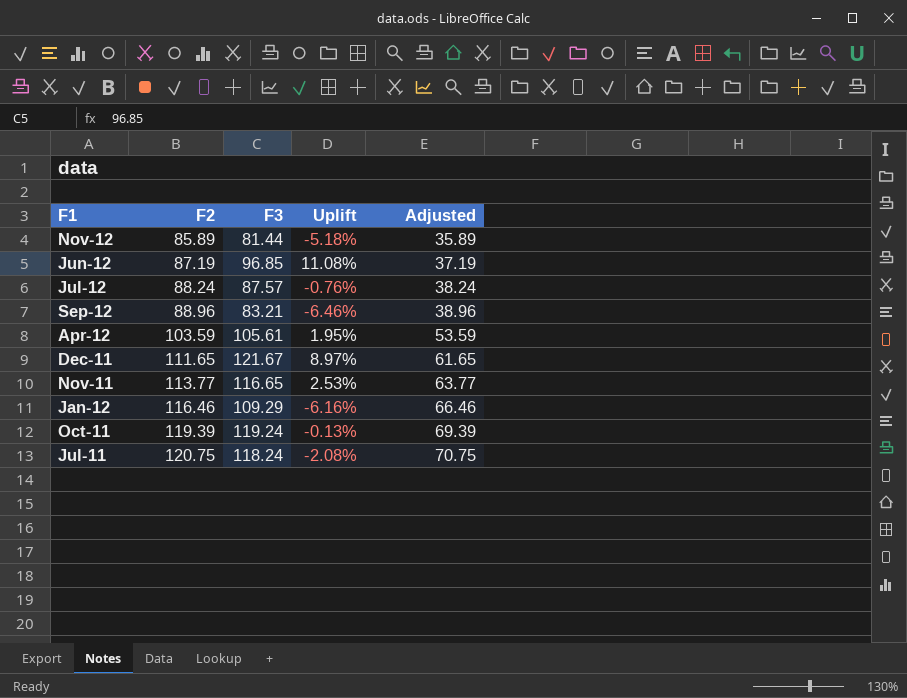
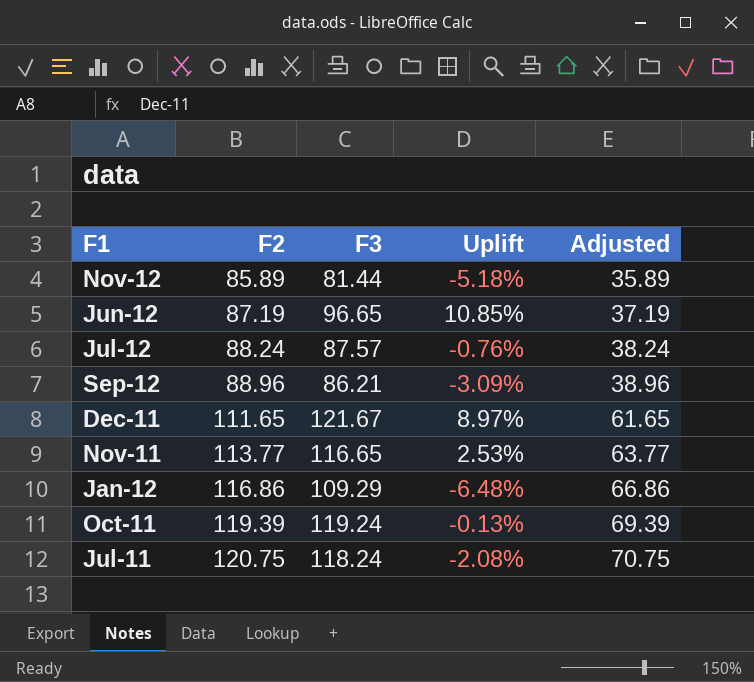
row Apr-12: 103.59 | 105.61 | 1.95% | 53.59 -> none
Jun-12 | F3: 96.85 -> 96.65
Jun-12 | Uplift: 11.08% -> 10.85%
Sep-12 | F3: 83.21 -> 86.21
Sep-12 | Uplift: -6.46% -> -3.09%
Jan-12 | F2: 116.46 -> 116.86
Jan-12 | Uplift: -6.16% -> -6.48%
Jan-12 | Adjusted: 66.46 -> 66.86

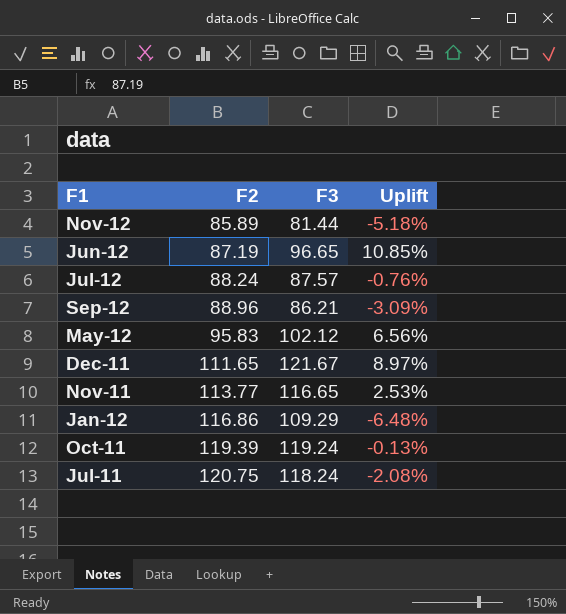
column Adjusted | formula: [F2] - 50 -> none
row May-12: none -> 95.83 | 102.12 | 6.56%

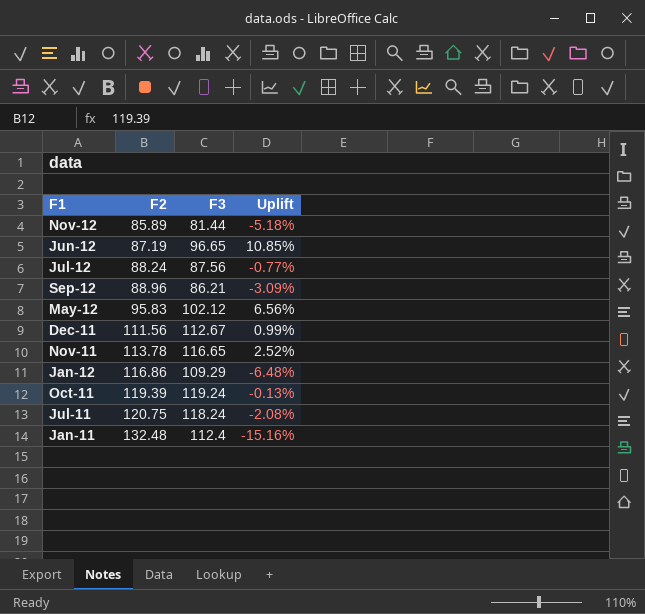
Jul-12 | F3: 87.57 -> 87.56
Jul-12 | Uplift: -0.76% -> -0.77%
Dec-11 | F2: 111.65 -> 111.56
Dec-11 | F3: 121.67 -> 112.67
Dec-11 | Uplift: 8.97% -> 0.99%
Nov-11 | F2: 113.77 -> 113.78
Nov-11 | Uplift: 2.53% -> 2.52%
row Jan-11: none -> 132.48 | 112.4 | -15.16%

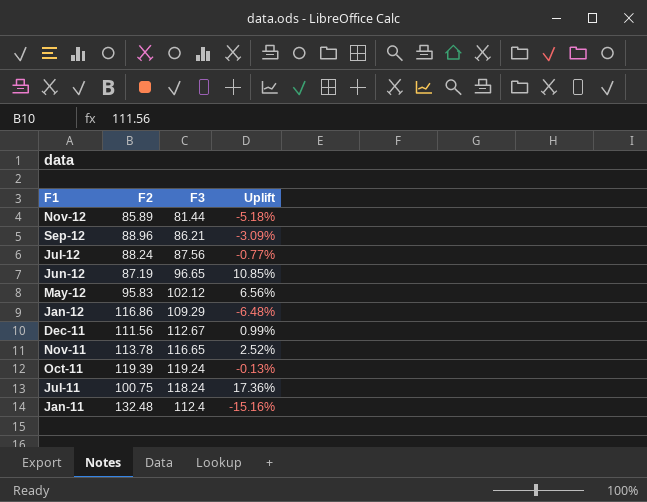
row order: F2 ascending -> F1 descending
Jul-11 | F2: 120.75 -> 100.75
Jul-11 | Uplift: -2.08% -> 17.36%

